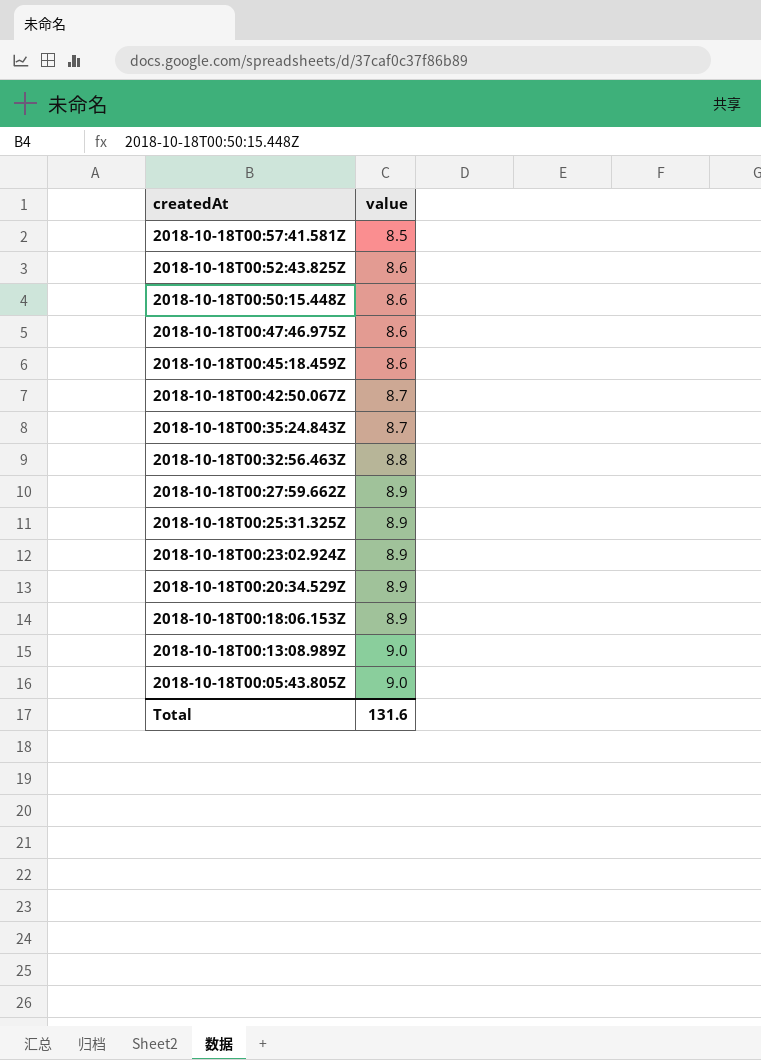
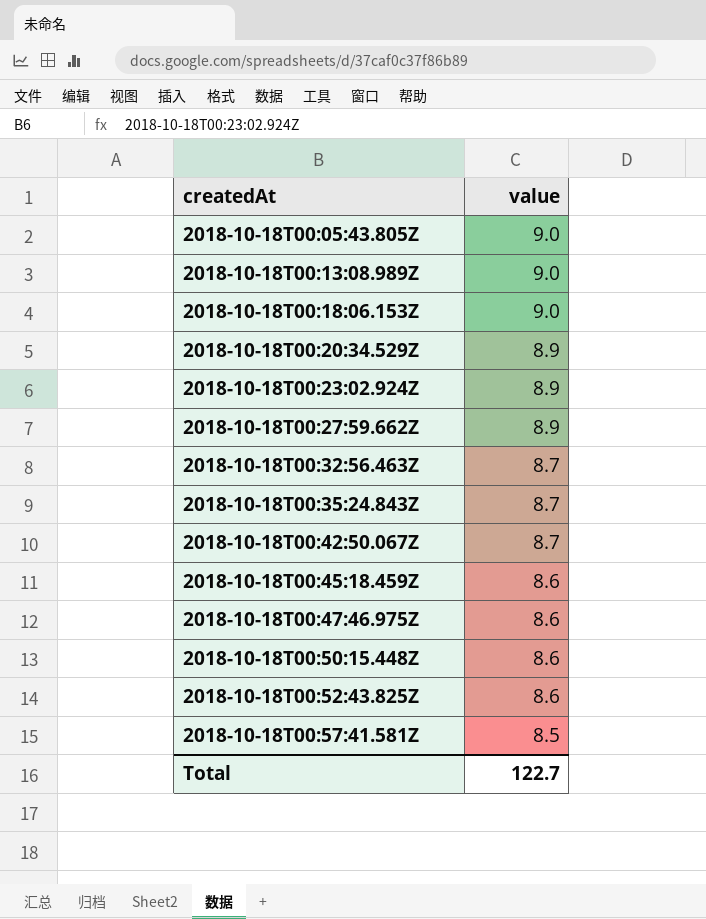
row order: createdAt descending -> createdAt ascending
row 2018-10-18T00:25:31.325Z: 8.9 -> none
2018-10-18T00:18:06.153Z | value: 8.9 -> 9.0
2018-10-18T00:32:56.463Z | value: 8.8 -> 8.7
Total | value: 131.6 -> 122.7

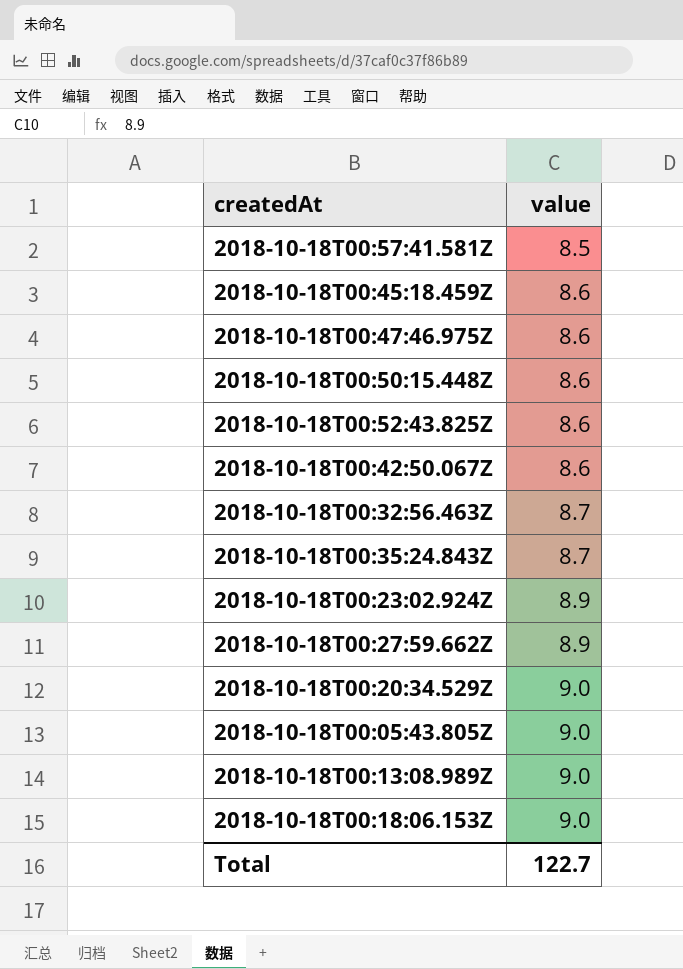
row order: createdAt ascending -> value ascending
2018-10-18T00:42:50.067Z | value: 8.7 -> 8.6
2018-10-18T00:20:34.529Z | value: 8.9 -> 9.0

